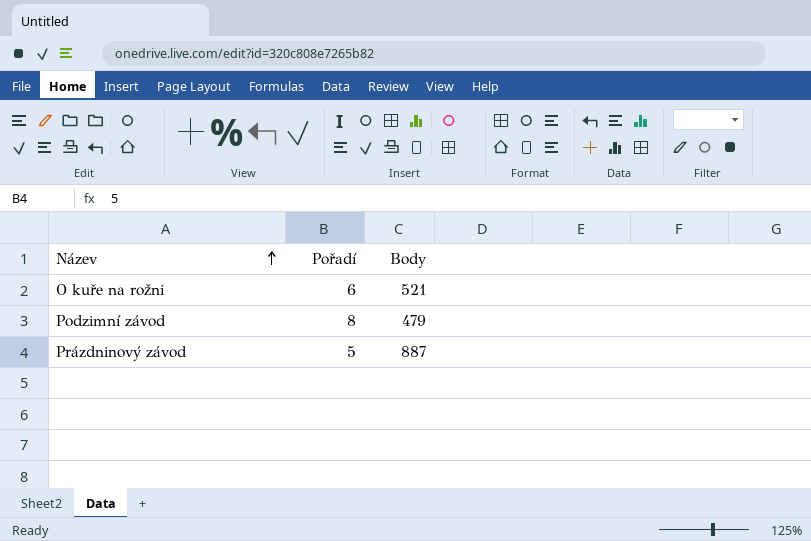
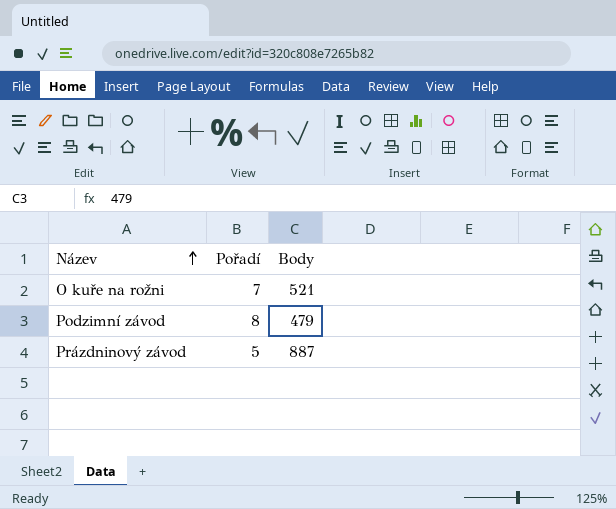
O kuře na rožni | Pořadí: 6 -> 7

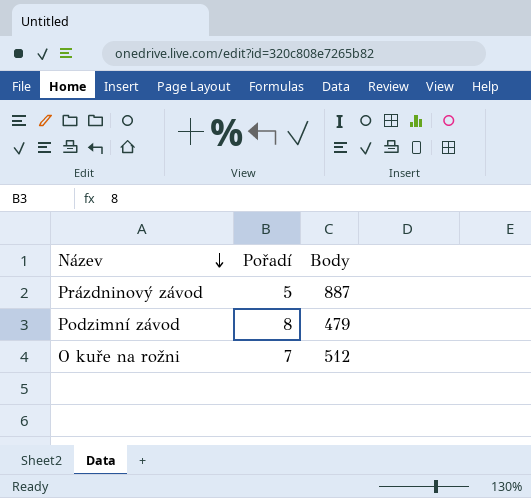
row order: Název ascending -> Název descending
O kuře na rožni | Body: 521 -> 512

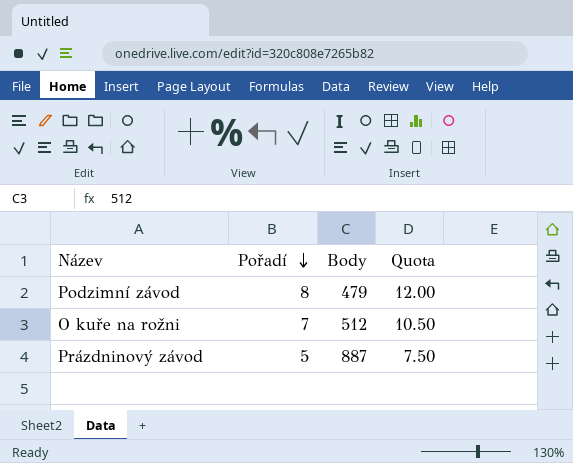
row order: Název descending -> Pořadí descending
column Quota | formula: none -> [Pořadí] * 1.5

